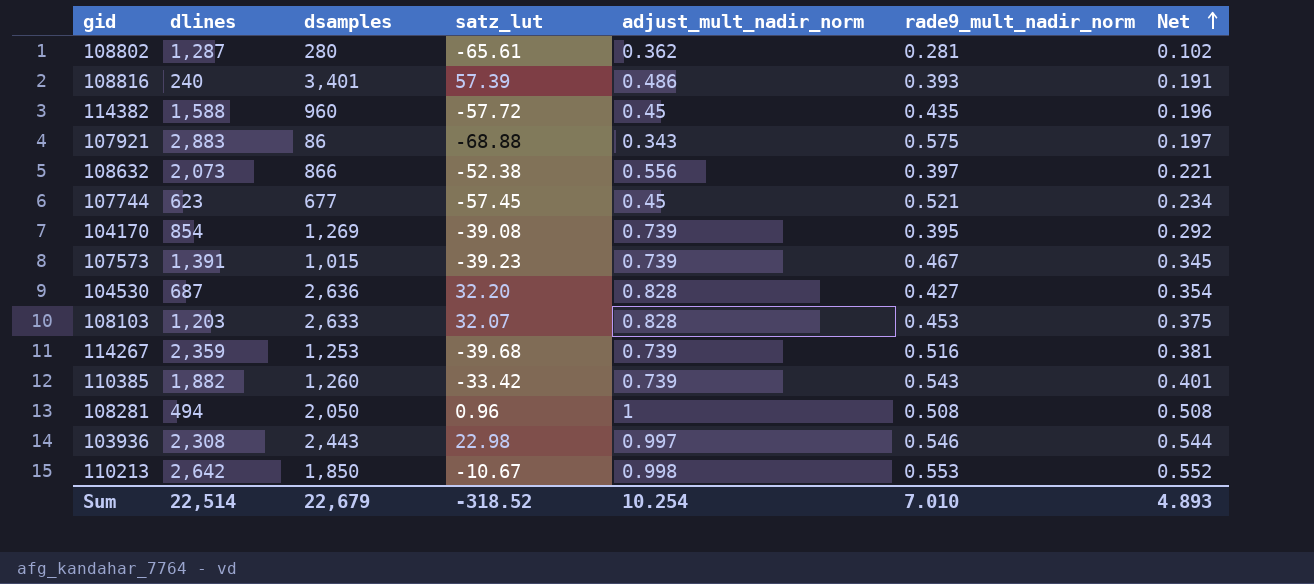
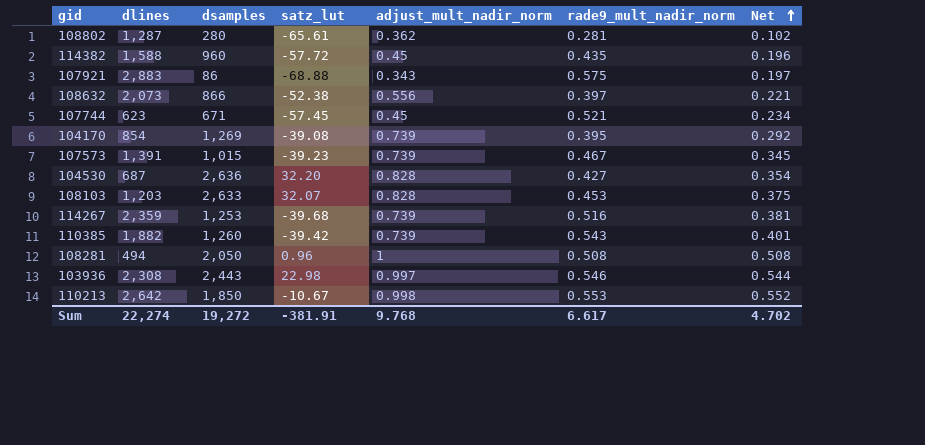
row 108816: 240 | 3,401 | 57.39 | 0.486 | 0.393 | 0.191 -> none
107744 | dsamples: 677 -> 671
110385 | satz_lut: -33.42 -> -39.42
Sum | dlines: 22,514 -> 22,274
Sum | dsamples: 22,679 -> 19,272
Sum | satz_lut: -318.52 -> -381.91
Sum | adjust_mult_nadir_norm: 10.254 -> 9.768
Sum | rade9_mult_nadir_norm: 7.010 -> 6.617
Sum | Net: 4.893 -> 4.702

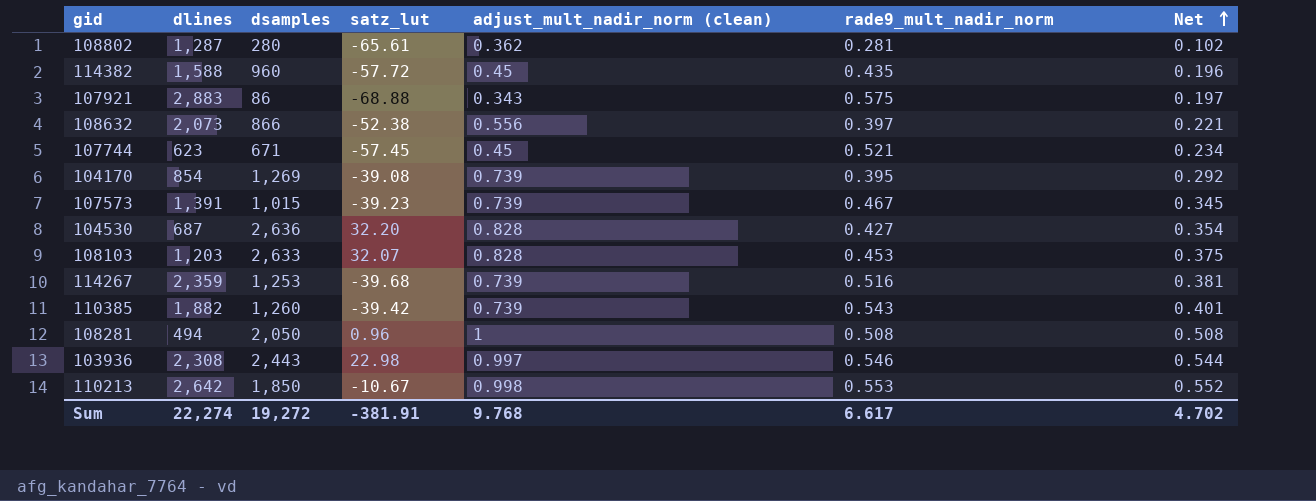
column name: adjust_mult_nadir_norm -> adjust_mult_nadir_norm (clean)

